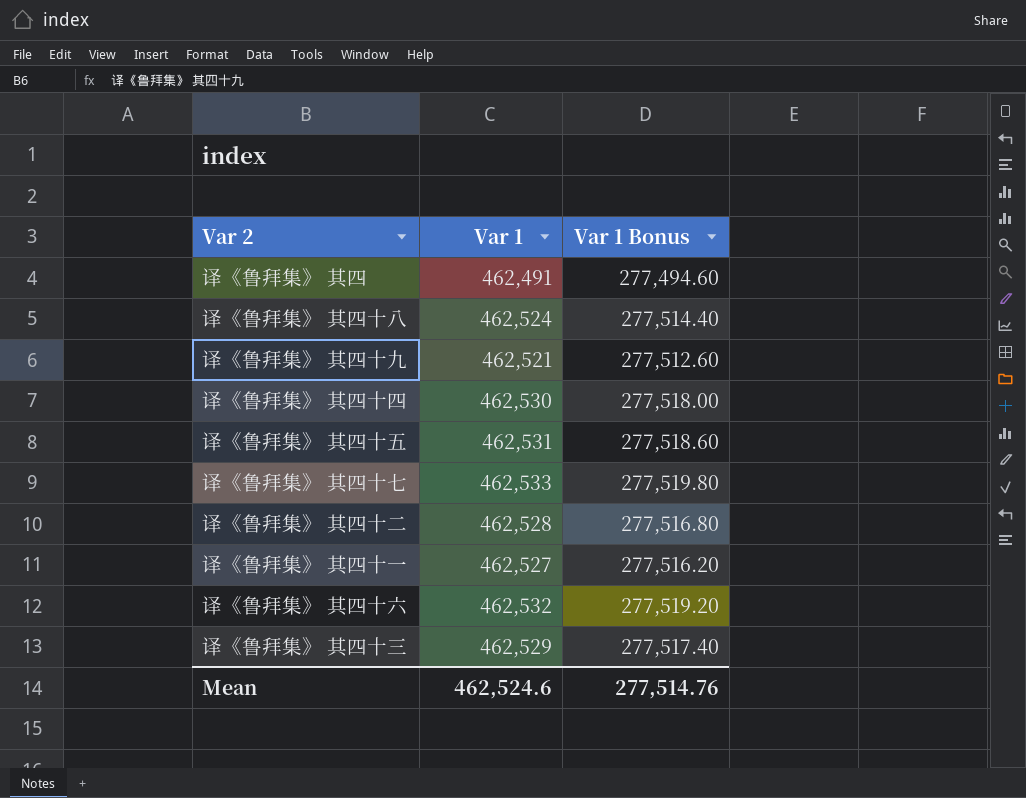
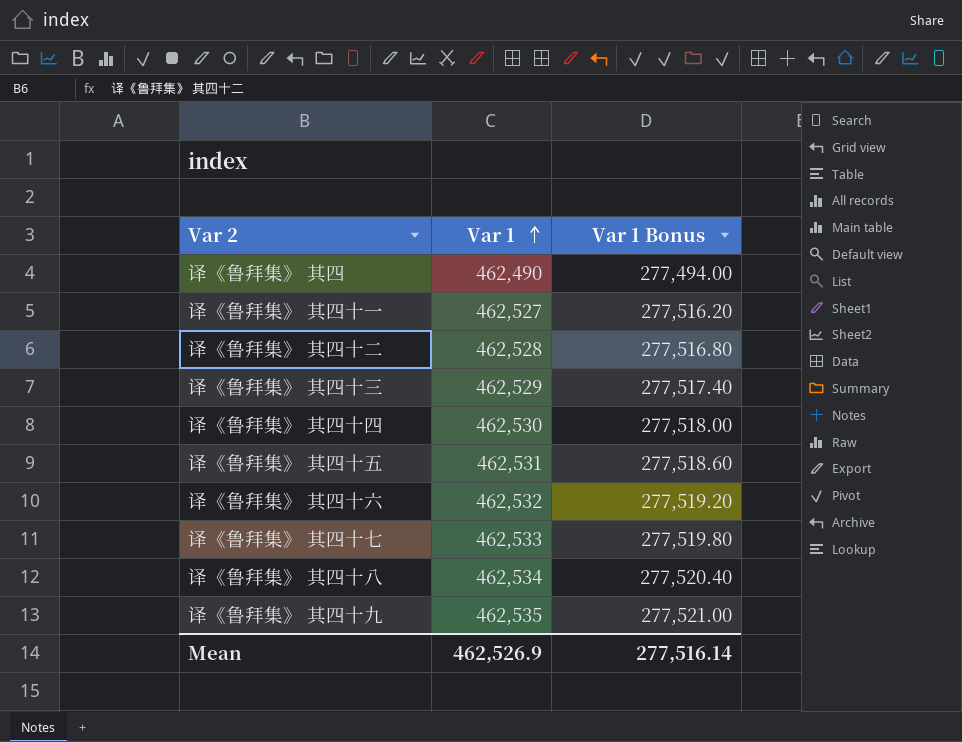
row order: none -> Var 1 ascending
译《鲁拜集》 其四 | Var 1: 462,491 -> 462,490
译《鲁拜集》 其四 | Var 1 Bonus: 277,494.60 -> 277,494.00
译《鲁拜集》 其四十八 | Var 1: 462,524 -> 462,534
译《鲁拜集》 其四十八 | Var 1 Bonus: 277,514.40 -> 277,520.40
译《鲁拜集》 其四十九 | Var 1: 462,521 -> 462,535
译《鲁拜集》 其四十九 | Var 1 Bonus: 277,512.60 -> 277,521.00
Mean | Var 1: 462,524.6 -> 462,526.9
Mean | Var 1 Bonus: 277,514.76 -> 277,516.14

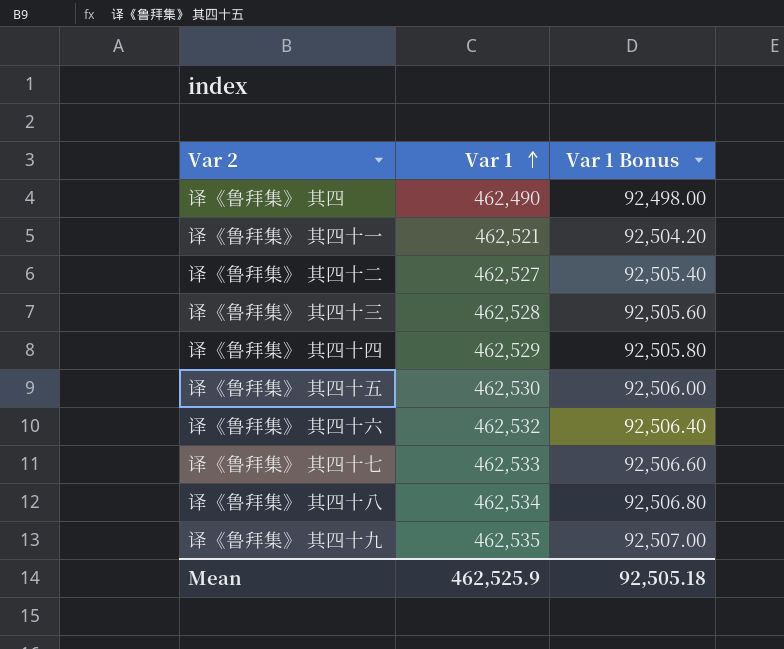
column Var 1 Bonus | formula: [Var 1] * 0.6 -> [Var 1] * 0.2
译《鲁拜集》 其四十一 | Var 1: 462,527 -> 462,521
译《鲁拜集》 其四十二 | Var 1: 462,528 -> 462,527
译《鲁拜集》 其四十三 | Var 1: 462,529 -> 462,528
译《鲁拜集》 其四十四 | Var 1: 462,530 -> 462,529
译《鲁拜集》 其四十五 | Var 1: 462,531 -> 462,530
Mean | Var 1: 462,526.9 -> 462,525.9
Mean | Var 1 Bonus: 277,516.14 -> 92,505.18

